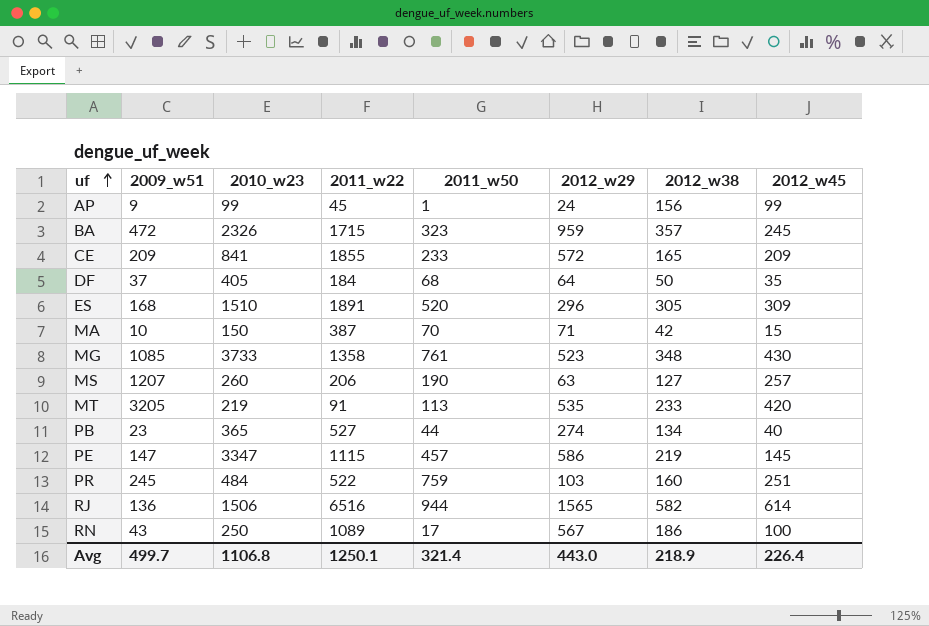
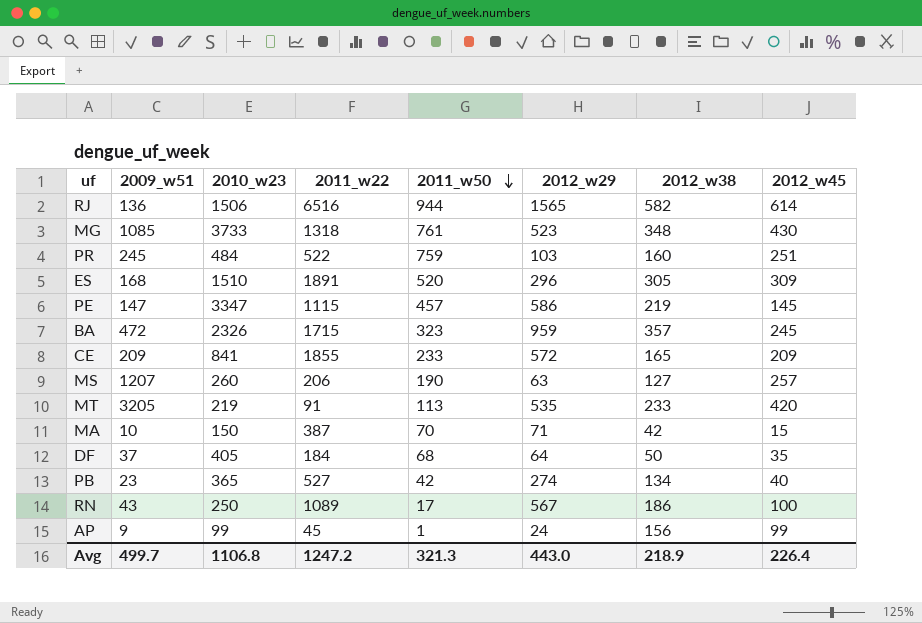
row order: uf ascending -> 2011_w50 descending
MG | 2011_w22: 1358 -> 1318
PB | 2011_w50: 44 -> 42
Avg | 2011_w22: 1250.1 -> 1247.2
Avg | 2011_w50: 321.4 -> 321.3

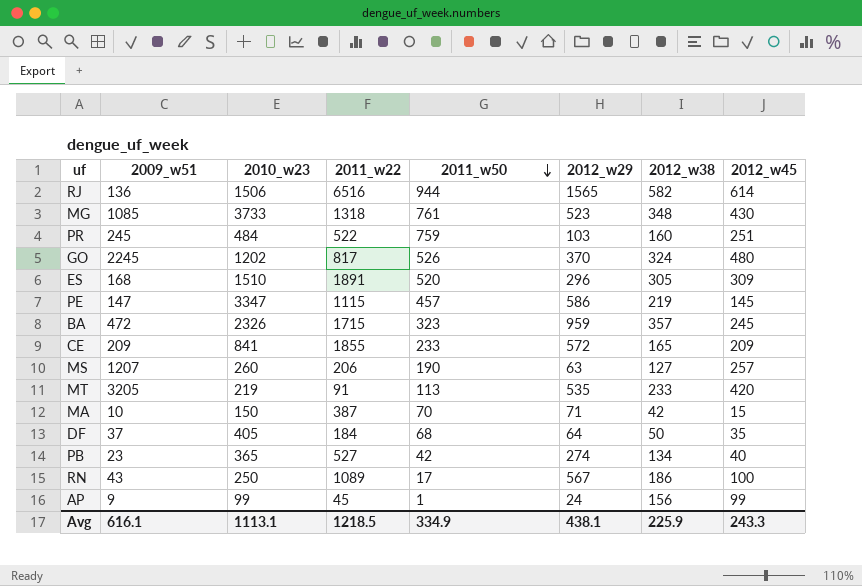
row GO: none -> 2245 | 1202 | 817 | 526 | 370 | 324 | 480
Avg | 2009_w51: 499.7 -> 616.1
Avg | 2010_w23: 1106.8 -> 1113.1
Avg | 2011_w22: 1247.2 -> 1218.5
Avg | 2011_w50: 321.3 -> 334.9
Avg | 2012_w29: 443.0 -> 438.1
Avg | 2012_w38: 218.9 -> 225.9
Avg | 2012_w45: 226.4 -> 243.3

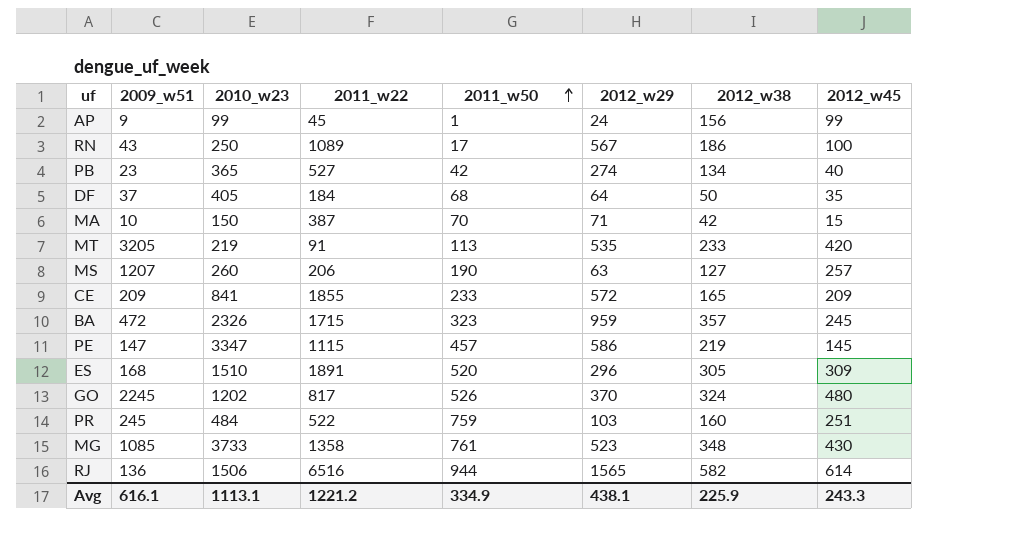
row order: 2011_w50 descending -> 2011_w50 ascending
MG | 2011_w22: 1318 -> 1358
Avg | 2011_w22: 1218.5 -> 1221.2

